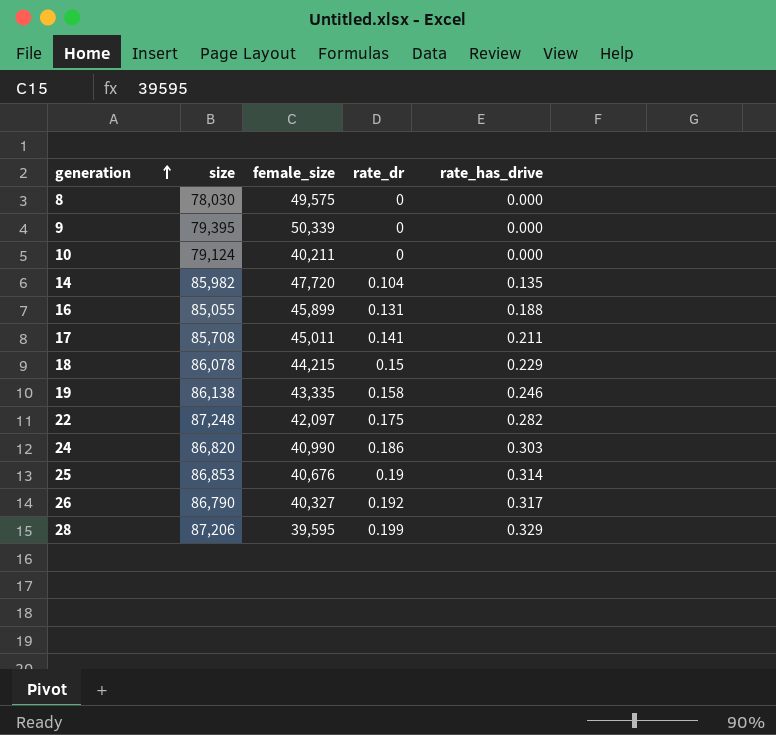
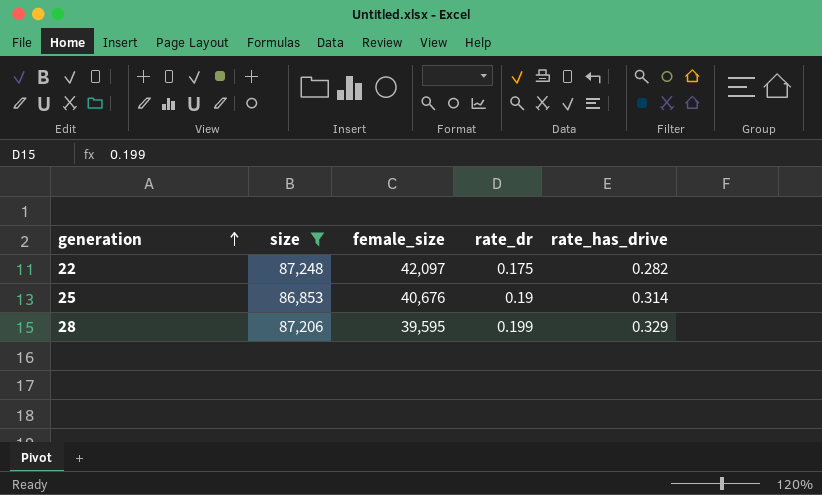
filter: none -> size >= 86,853

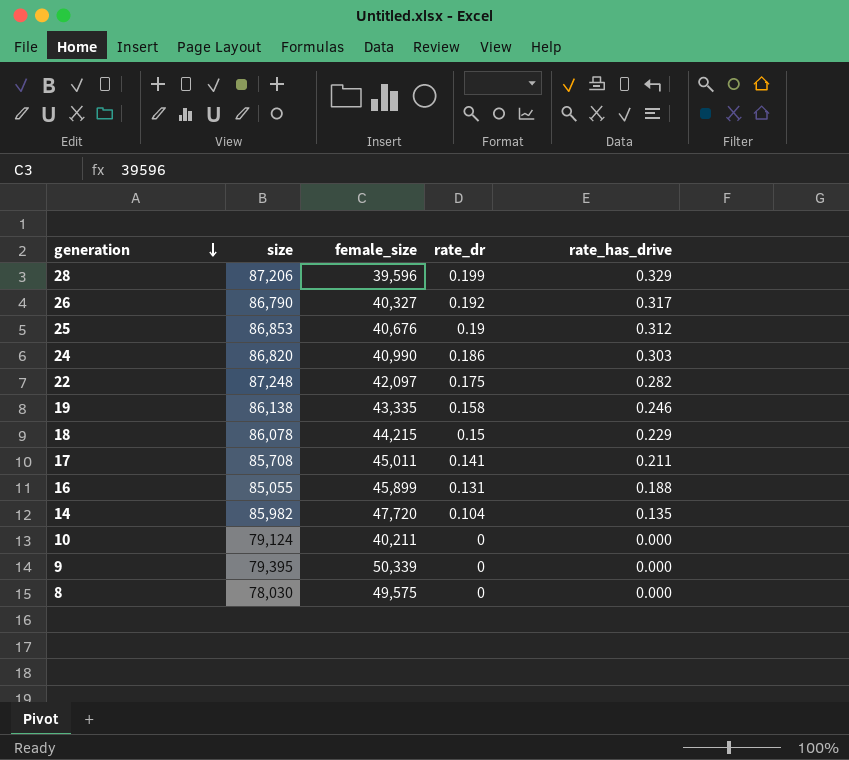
filter: size >= 86,853 -> none
row order: generation ascending -> generation descending
28 | female_size: 39,595 -> 39,596
25 | rate_has_drive: 0.314 -> 0.312

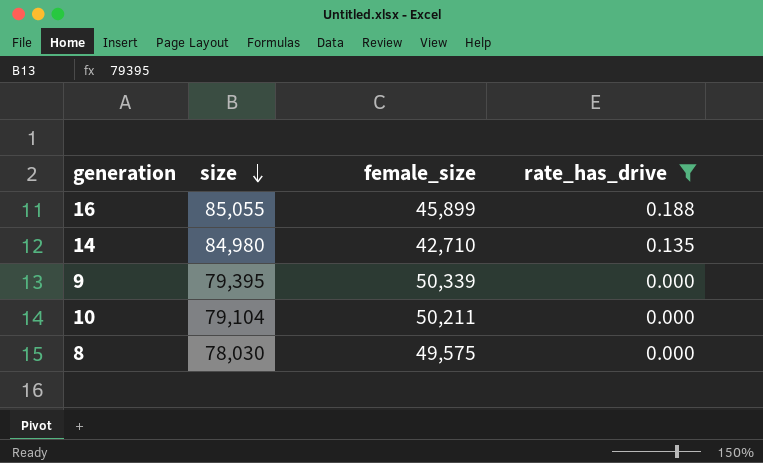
filter: none -> rate_has_drive <= 0.188
row order: generation descending -> size descending
column rate_dr | position: 4 -> none
14 | size: 85,982 -> 84,980
14 | female_size: 47,720 -> 42,710
10 | size: 79,124 -> 79,104
10 | female_size: 40,211 -> 50,211

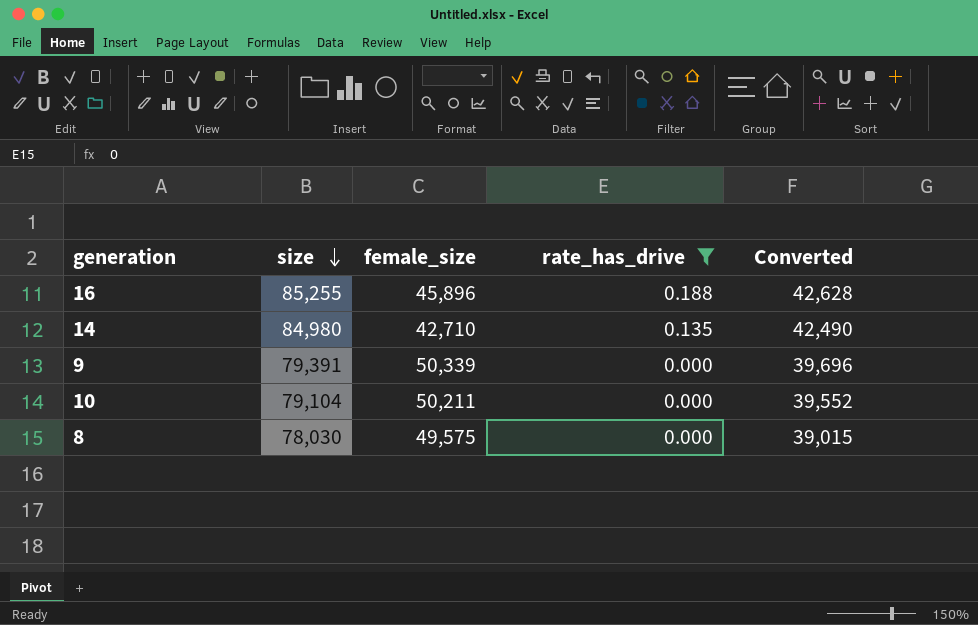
column Converted | formula: none -> [size] * 0.5
16 | size: 85,055 -> 85,255
16 | female_size: 45,899 -> 45,896
9 | size: 79,395 -> 79,391

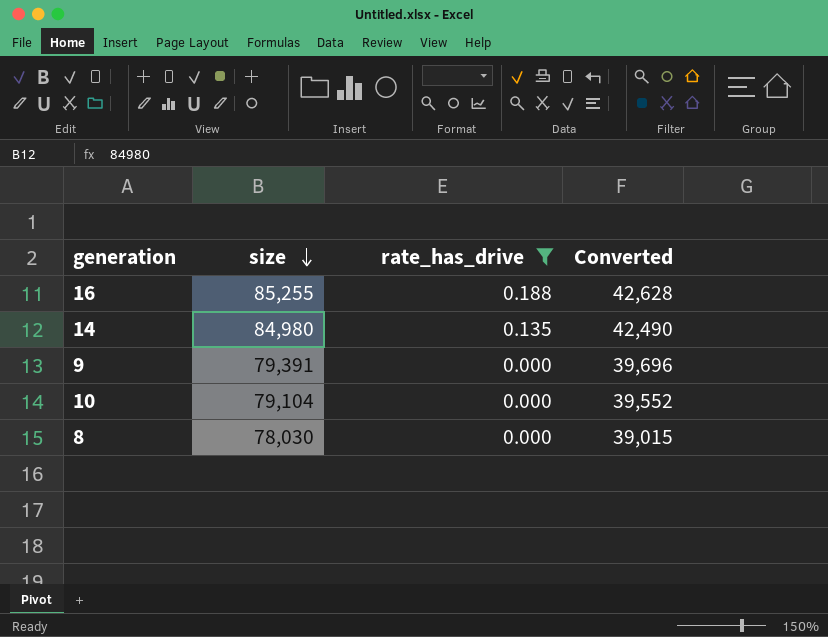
column female_size | position: 3 -> none

